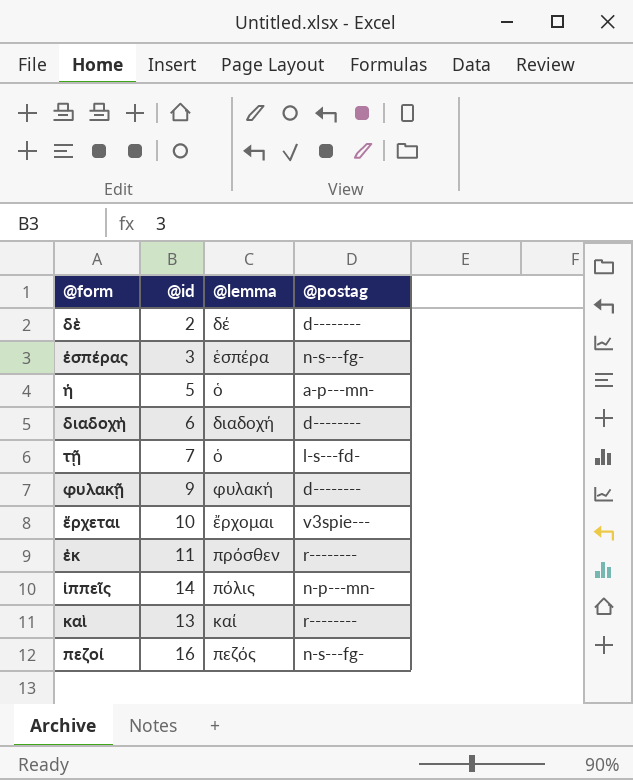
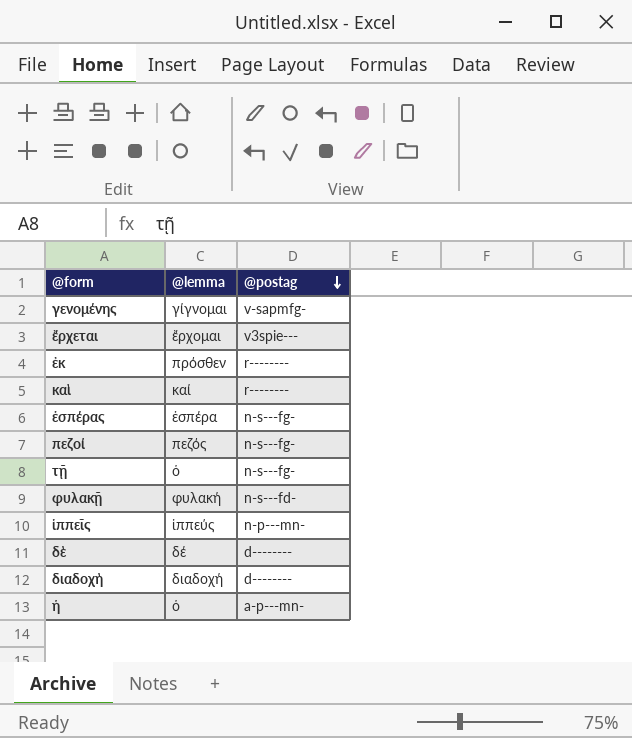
row order: none -> @postag descending
column @id | position: 2 -> none
row γενομένης: none -> γίγνομαι | v-sapmfg-
τῇ | @postag: l-s---fd- -> n-s---fg-
φυλακῇ | @postag: d-------- -> n-s---fd-
ἱππεῖς | @lemma: πόλις -> ἱππεύς

